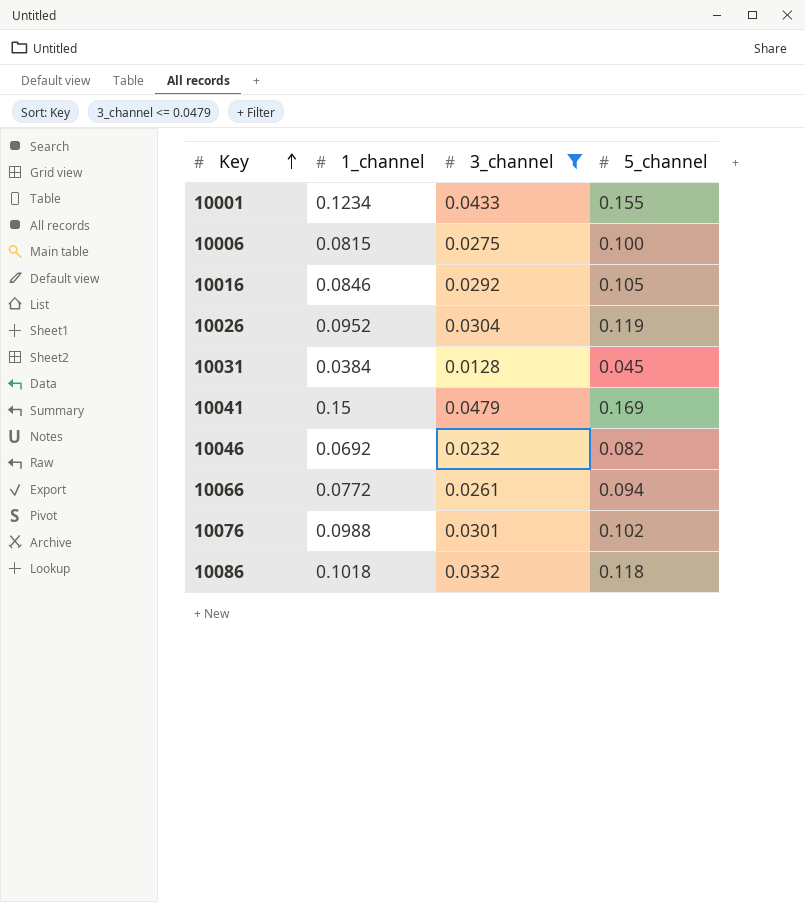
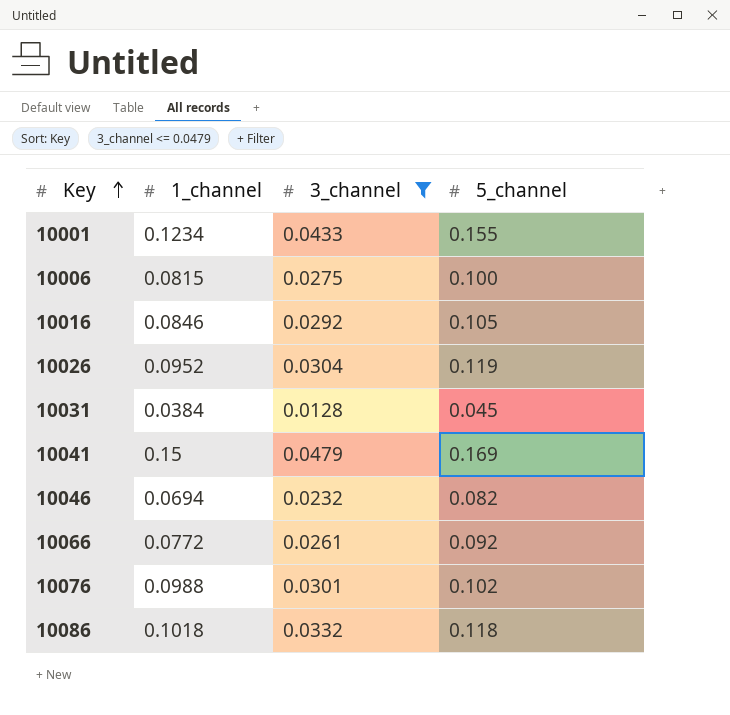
10046 | 1_channel: 0.0692 -> 0.0694
10066 | 5_channel: 0.094 -> 0.092

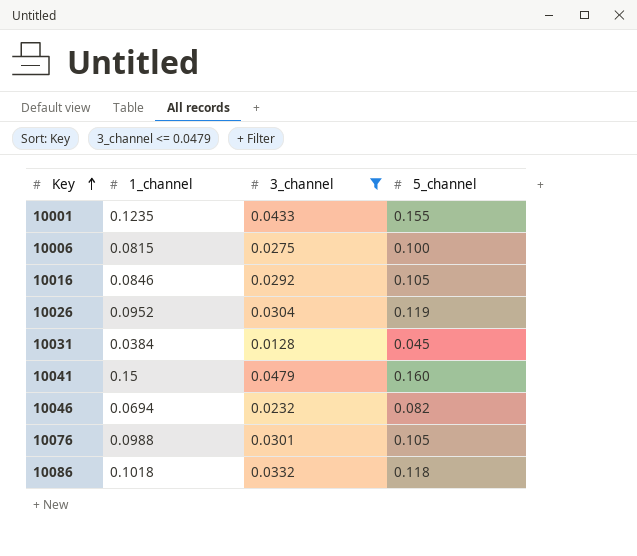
row 10066: 0.0772 | 0.0261 | 0.092 -> none
10001 | 1_channel: 0.1234 -> 0.1235
10041 | 5_channel: 0.169 -> 0.160
10076 | 5_channel: 0.102 -> 0.105

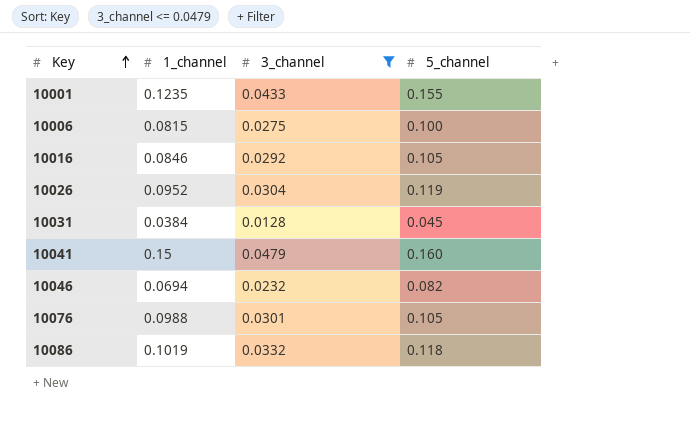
10086 | 1_channel: 0.1018 -> 0.1019

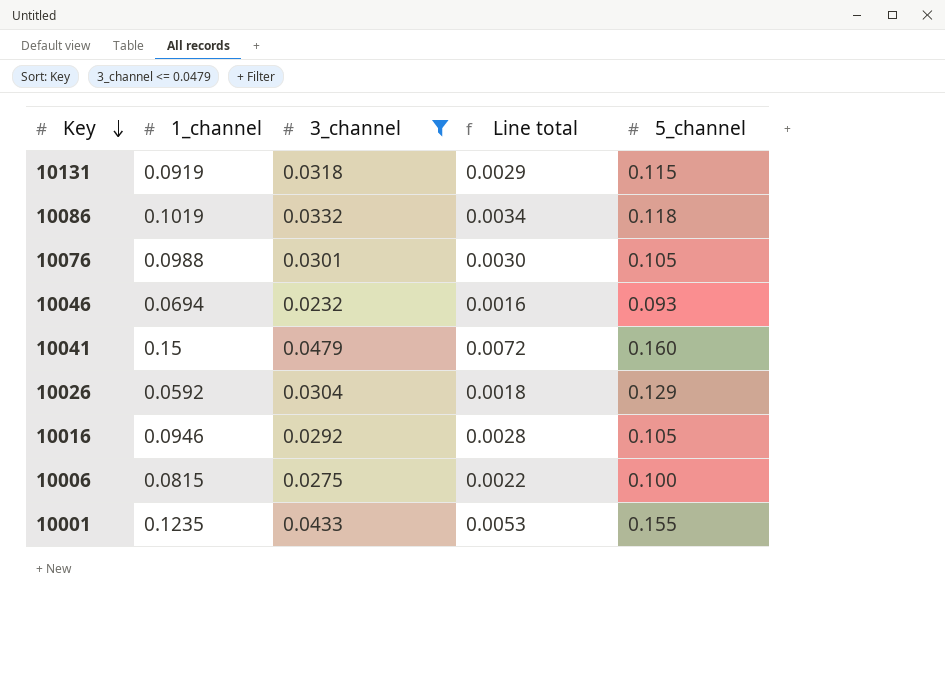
row order: Key ascending -> Key descending
column Line total | formula: none -> [1_channel] * [3_channel]
row 10031: 0.0384 | 0.0128 | 0.045 -> none
row 10131: none -> 0.0919 | 0.0318 | 0.0029 | 0.115
10046 | 5_channel: 0.082 -> 0.093
10026 | 1_channel: 0.0952 -> 0.0592
10026 | 5_channel: 0.119 -> 0.129
10016 | 1_channel: 0.0846 -> 0.0946

